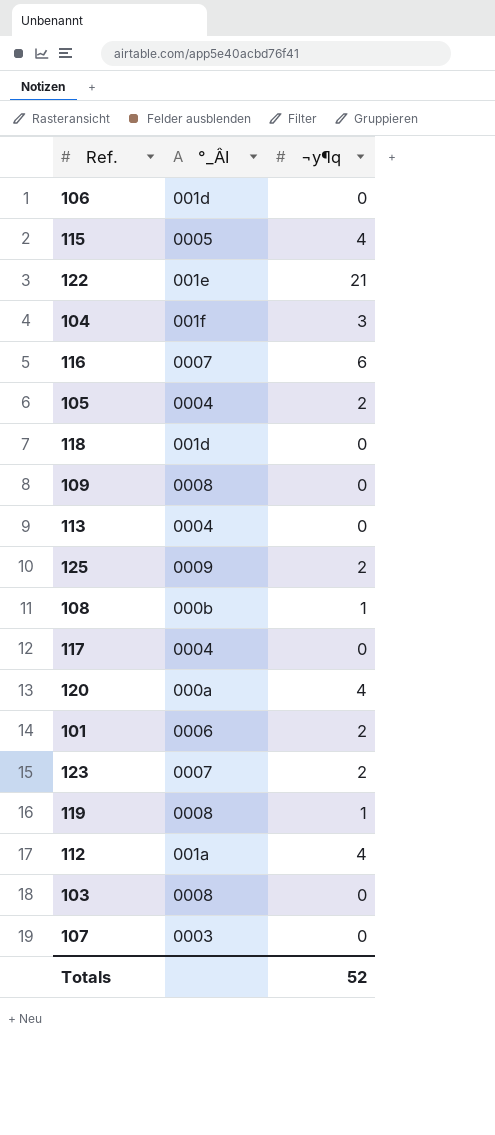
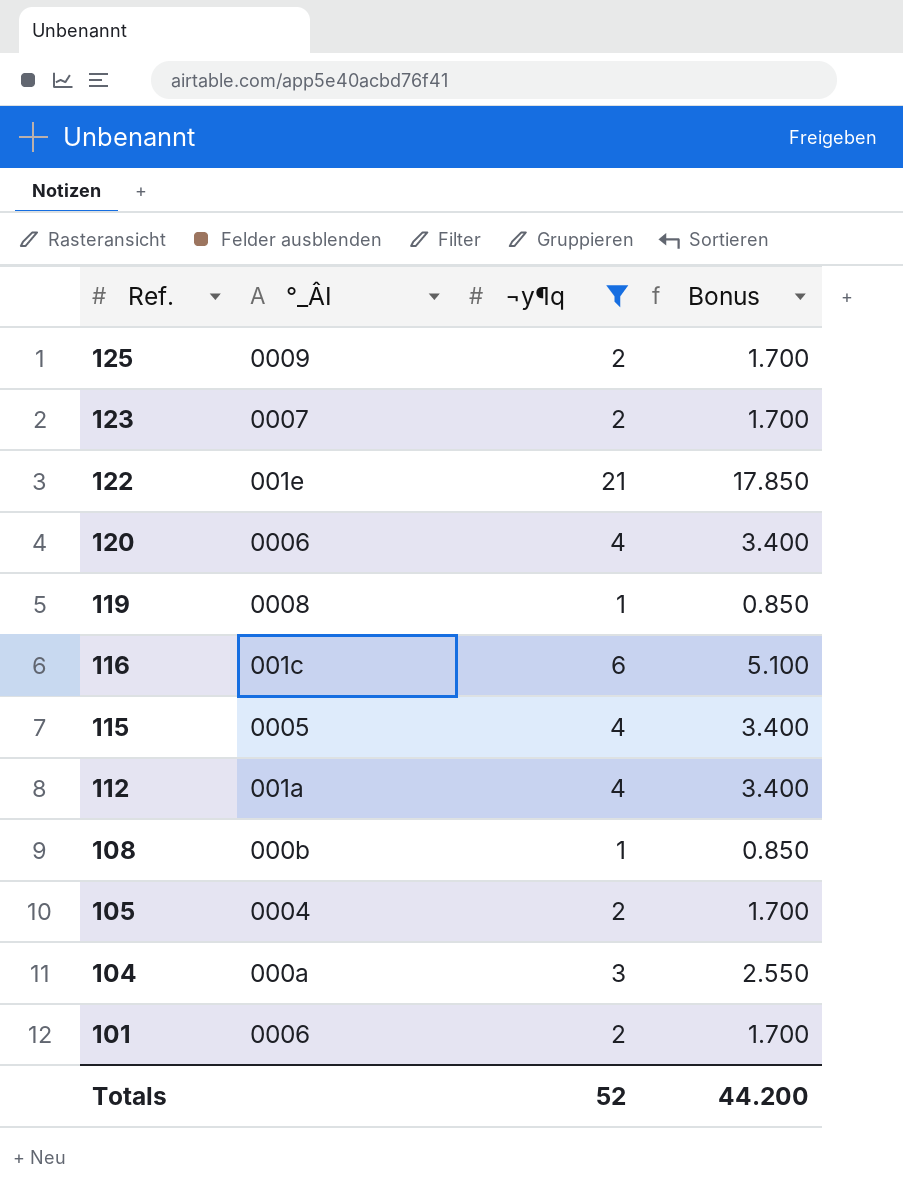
filter: none -> ¬y¶q != 0
row order: none -> Ref. descending
column Bonus | formula: none -> [¬y¶q] * 0.85
120 | °_ÂI: 000a -> 0006
116 | °_ÂI: 0007 -> 001c
104 | °_ÂI: 001f -> 000a

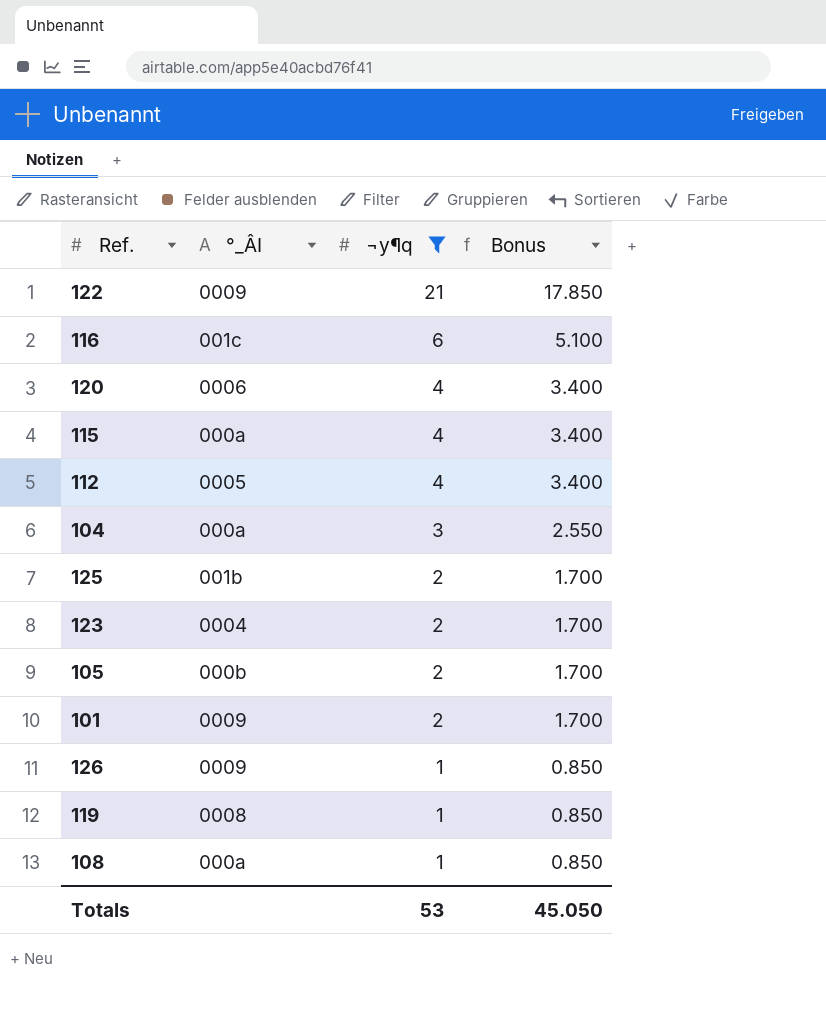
row order: Ref. descending -> ¬y¶q descending
122 | °_ÂI: 001e -> 0009
115 | °_ÂI: 0005 -> 000a
112 | °_ÂI: 001a -> 0005
125 | °_ÂI: 0009 -> 001b
123 | °_ÂI: 0007 -> 0004
105 | °_ÂI: 0004 -> 000b
101 | °_ÂI: 0006 -> 0009
row 126: none -> 0009 | 1 | 0.850
108 | °_ÂI: 000b -> 000a
Totals | ¬y¶q: 52 -> 53
Totals | Bonus: 44.200 -> 45.050

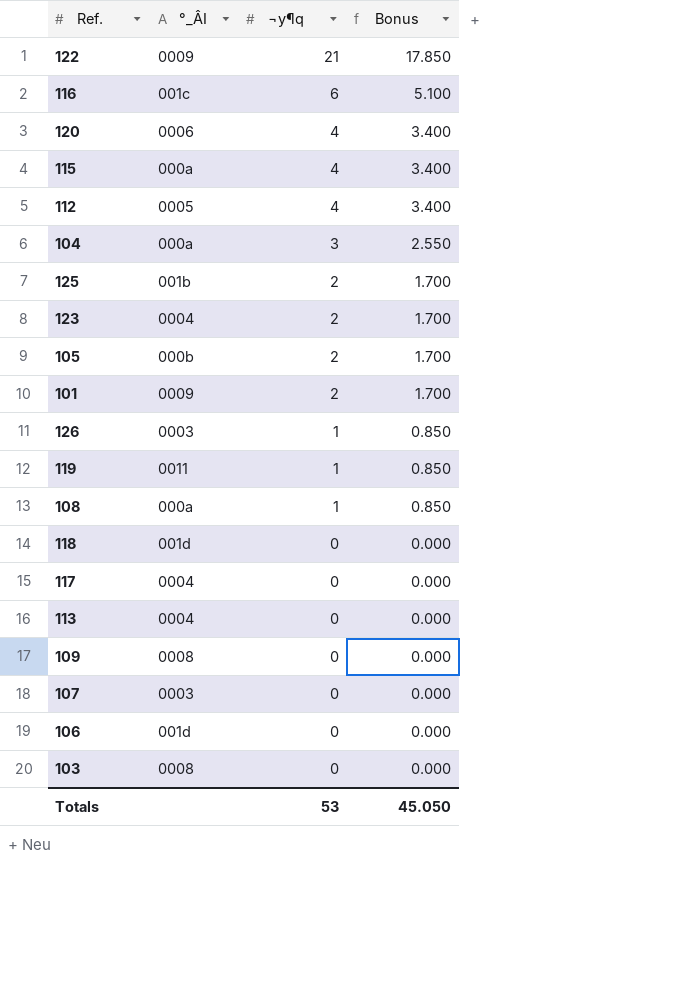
filter: ¬y¶q != 0 -> none
126 | °_ÂI: 0009 -> 0003
119 | °_ÂI: 0008 -> 0011

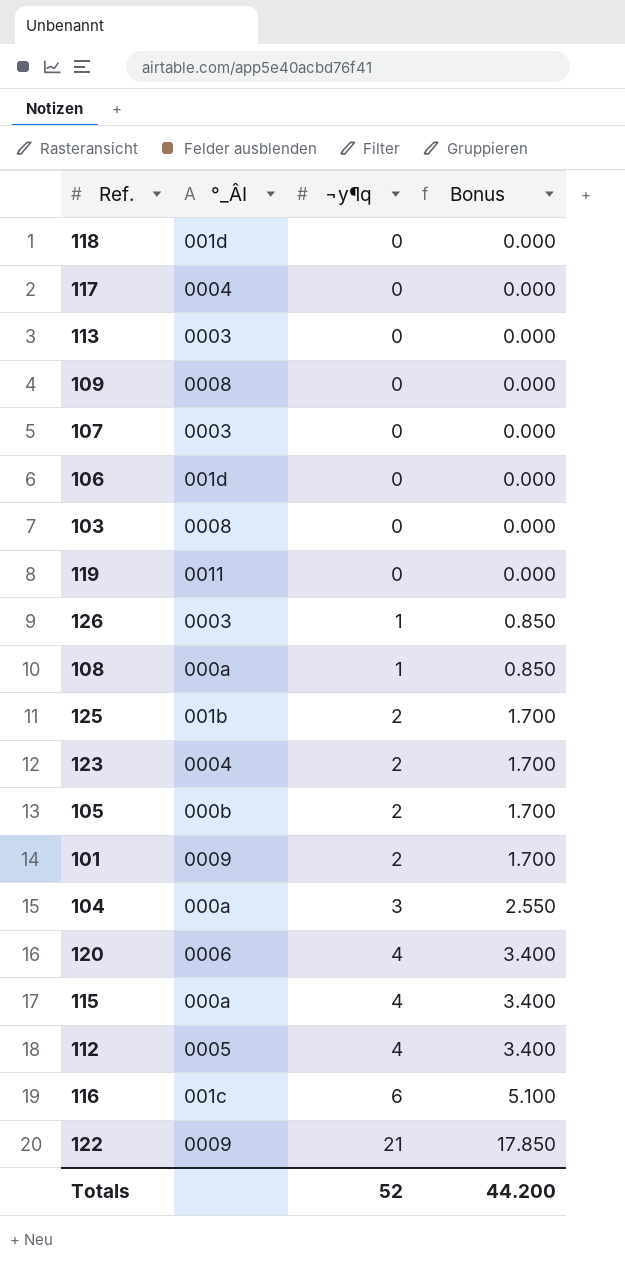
row order: ¬y¶q descending -> ¬y¶q ascending
113 | °_ÂI: 0004 -> 0003
119 | ¬y¶q: 1 -> 0
119 | Bonus: 0.850 -> 0.000
Totals | ¬y¶q: 53 -> 52
Totals | Bonus: 45.050 -> 44.200

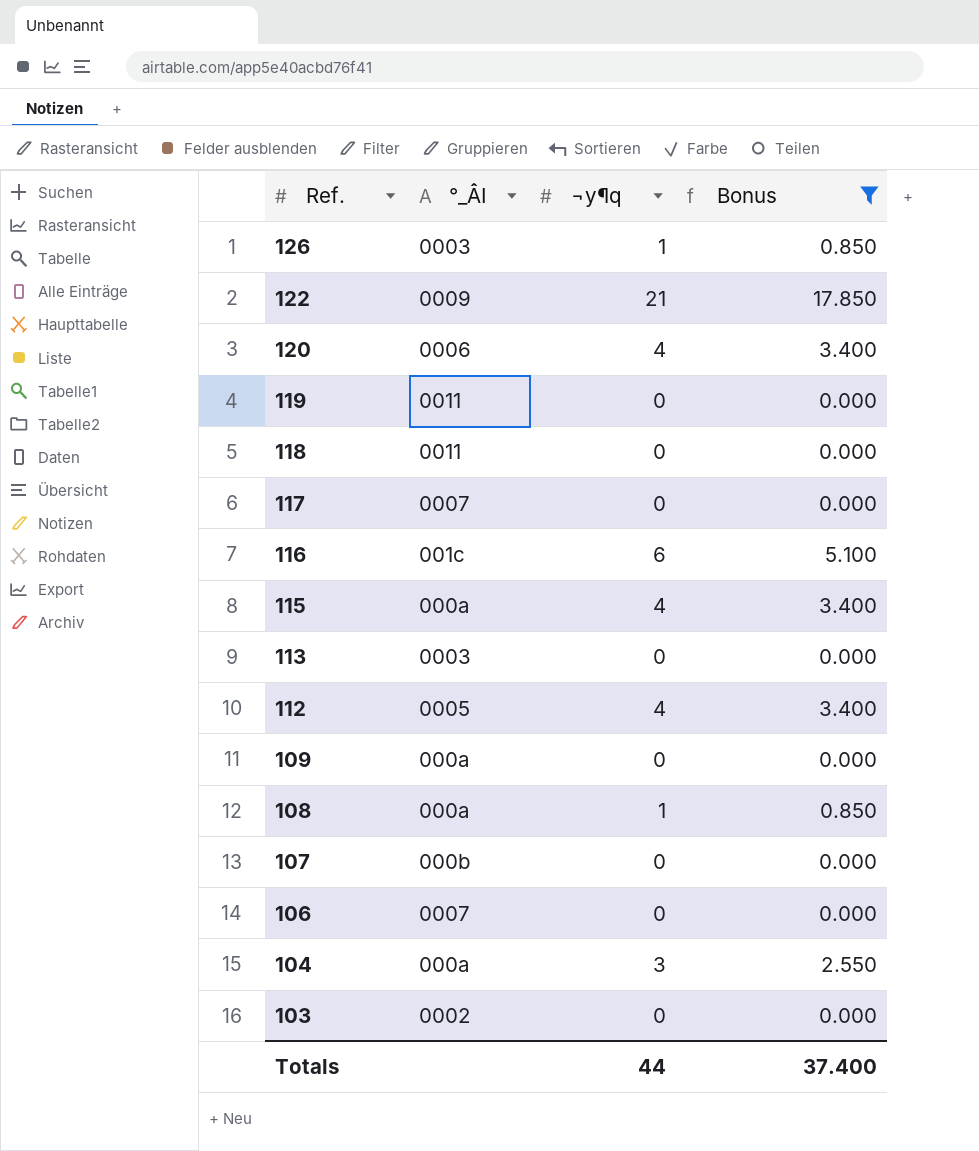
filter: none -> Bonus != 1.700
row order: ¬y¶q ascending -> Ref. descending
118 | °_ÂI: 001d -> 0011
117 | °_ÂI: 0004 -> 0007
109 | °_ÂI: 0008 -> 000a
107 | °_ÂI: 0003 -> 000b
106 | °_ÂI: 001d -> 0007
103 | °_ÂI: 0008 -> 0002
Totals | ¬y¶q: 52 -> 44
Totals | Bonus: 44.200 -> 37.400

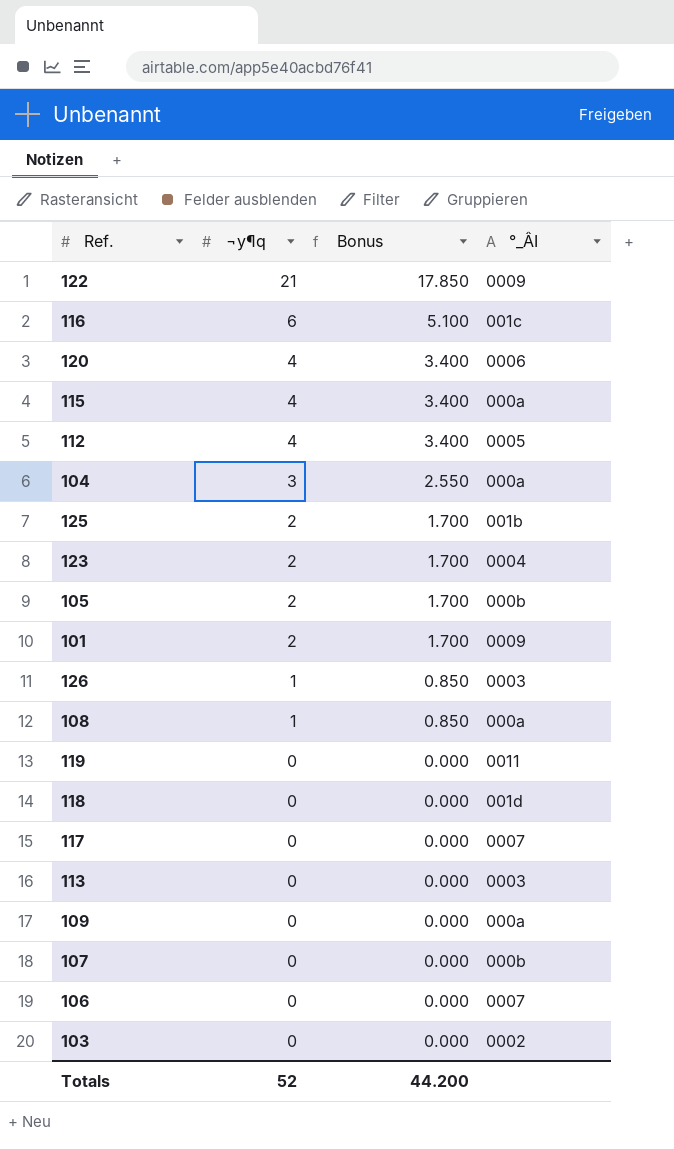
filter: Bonus != 1.700 -> none
row order: Ref. descending -> ¬y¶q descending
column °_ÂI | position: 2 -> 4
118 | °_ÂI: 0011 -> 001d
Totals | ¬y¶q: 44 -> 52
Totals | Bonus: 37.400 -> 44.200

